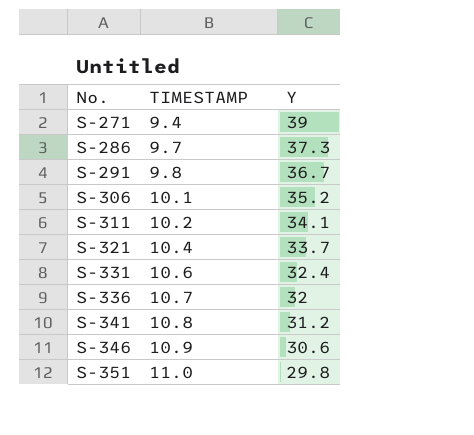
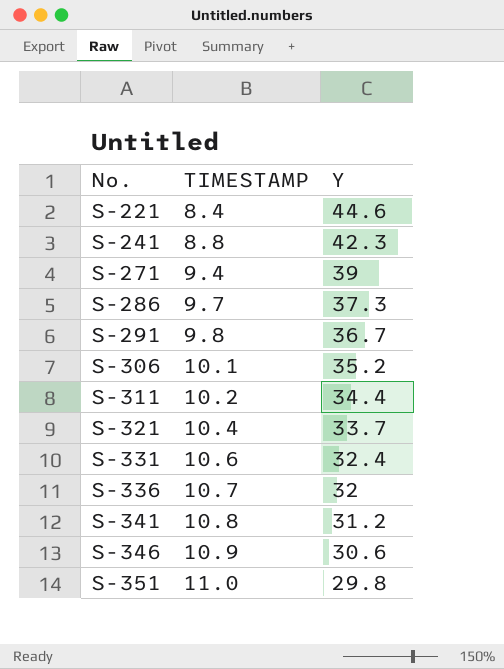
row S-221: none -> 8.4 | 44.6
row S-241: none -> 8.8 | 42.3
S-311 | Y: 34.1 -> 34.4

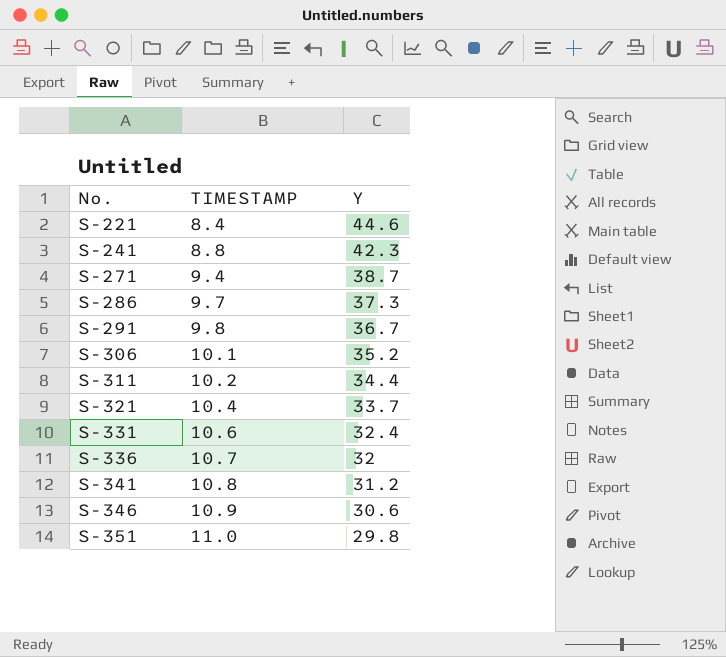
S-271 | Y: 39 -> 38.7

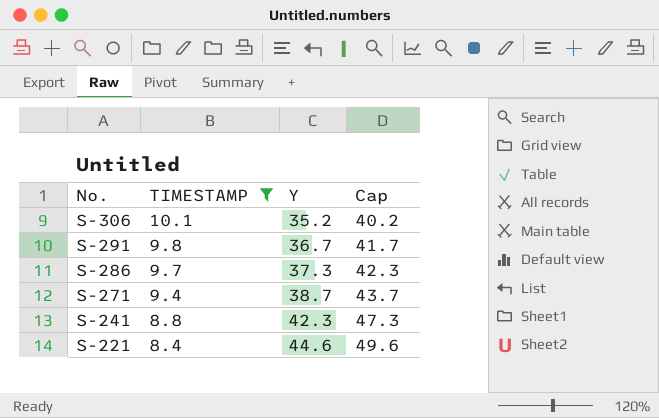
filter: none -> TIMESTAMP <= 10.1
row order: No. ascending -> No. descending
column Cap | formula: none -> [Y] + 5

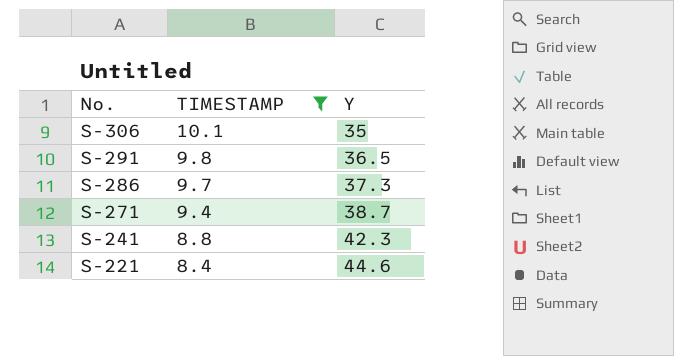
column Cap | formula: [Y] + 5 -> none
S-306 | Y: 35.2 -> 35
S-291 | Y: 36.7 -> 36.5

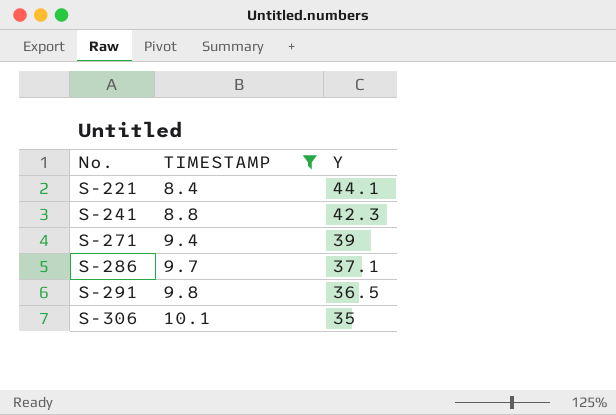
row order: No. descending -> No. ascending
S-221 | Y: 44.6 -> 44.1
S-271 | Y: 38.7 -> 39
S-286 | Y: 37.3 -> 37.1

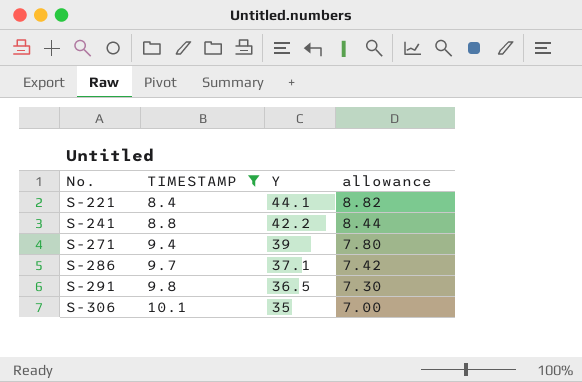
column allowance | formula: none -> [Y] * 0.2
S-241 | Y: 42.3 -> 42.2

